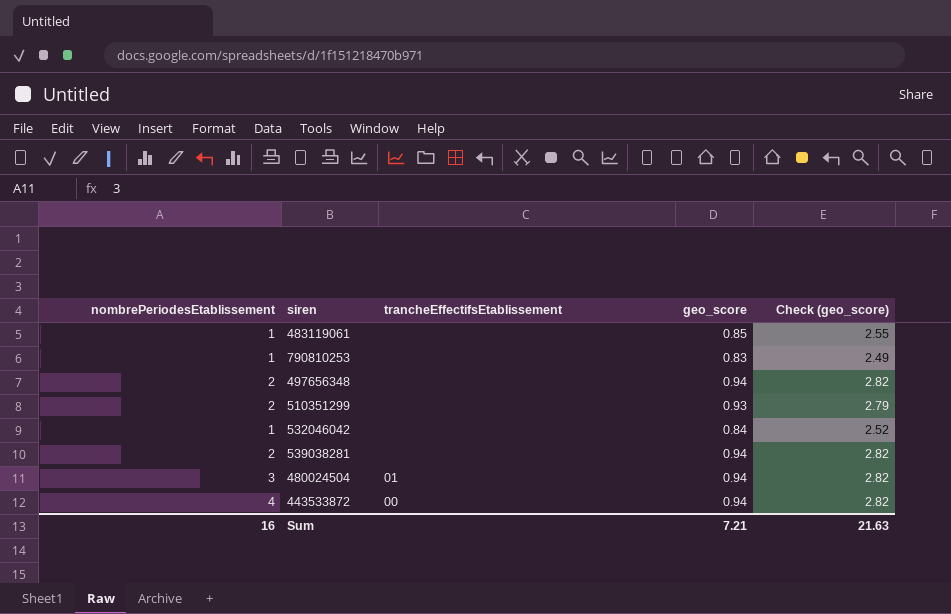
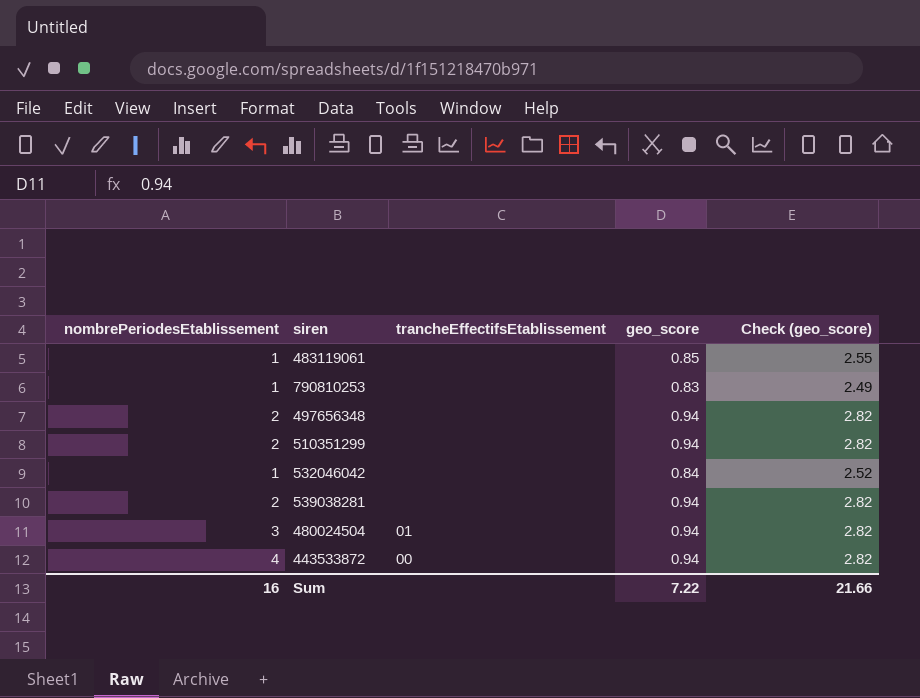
510351299 | geo_score: 0.93 -> 0.94
510351299 | Check (geo_score): 2.79 -> 2.82
Sum | geo_score: 7.21 -> 7.22
Sum | Check (geo_score): 21.63 -> 21.66

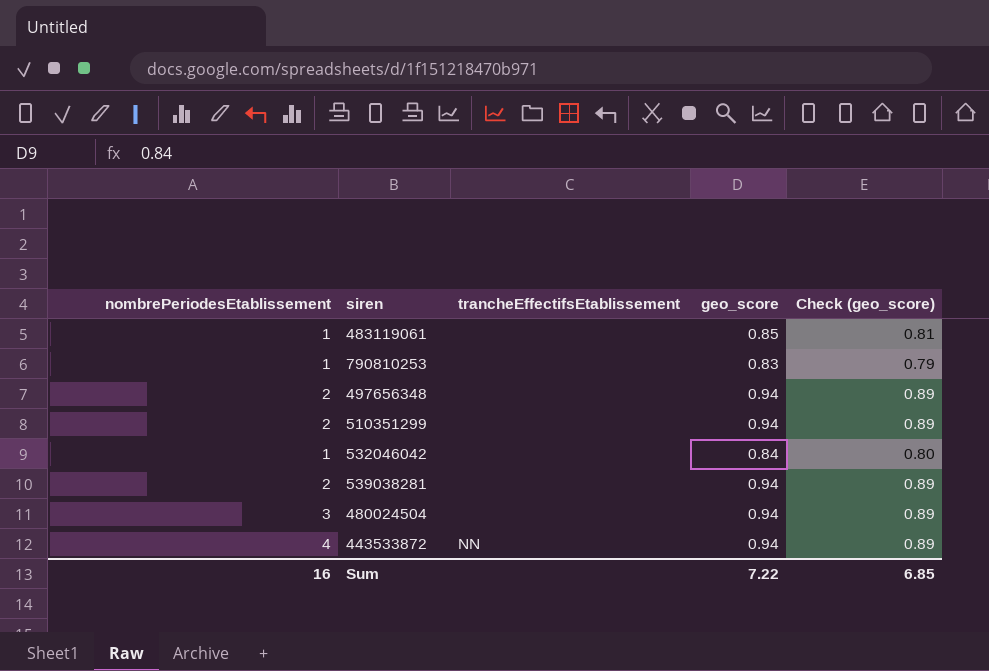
column Check (geo_score) | formula: [geo_score] * 3 -> [geo_score] * 0.95
480024504 | trancheEffectifsEtablissement: 01 -> none
443533872 | trancheEffectifsEtablissement: 00 -> NN
Sum | Check (geo_score): 21.66 -> 6.85

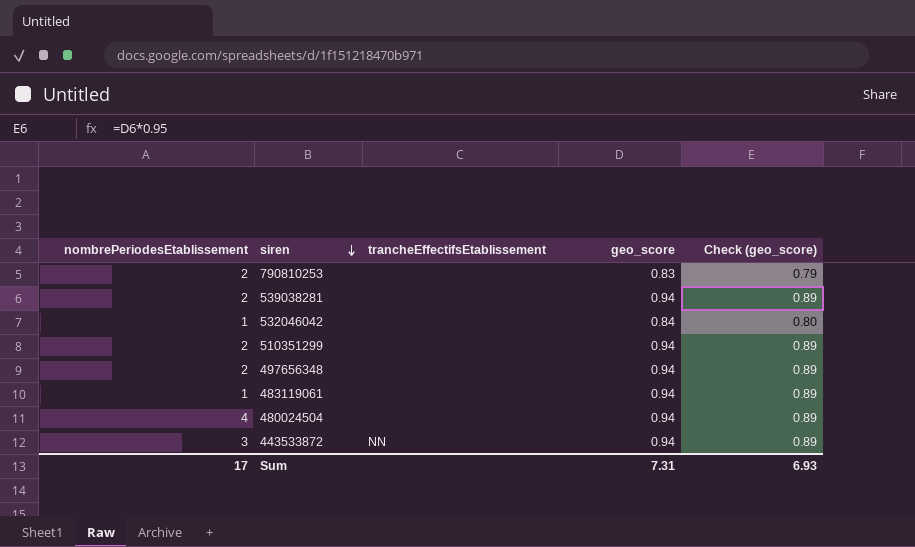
row order: none -> siren descending
790810253 | nombrePeriodesEtablissement: 1 -> 2
483119061 | geo_score: 0.85 -> 0.94
483119061 | Check (geo_score): 0.81 -> 0.89
480024504 | nombrePeriodesEtablissement: 3 -> 4
443533872 | nombrePeriodesEtablissement: 4 -> 3
Sum | nombrePeriodesEtablissement: 16 -> 17
Sum | geo_score: 7.22 -> 7.31
Sum | Check (geo_score): 6.85 -> 6.93

